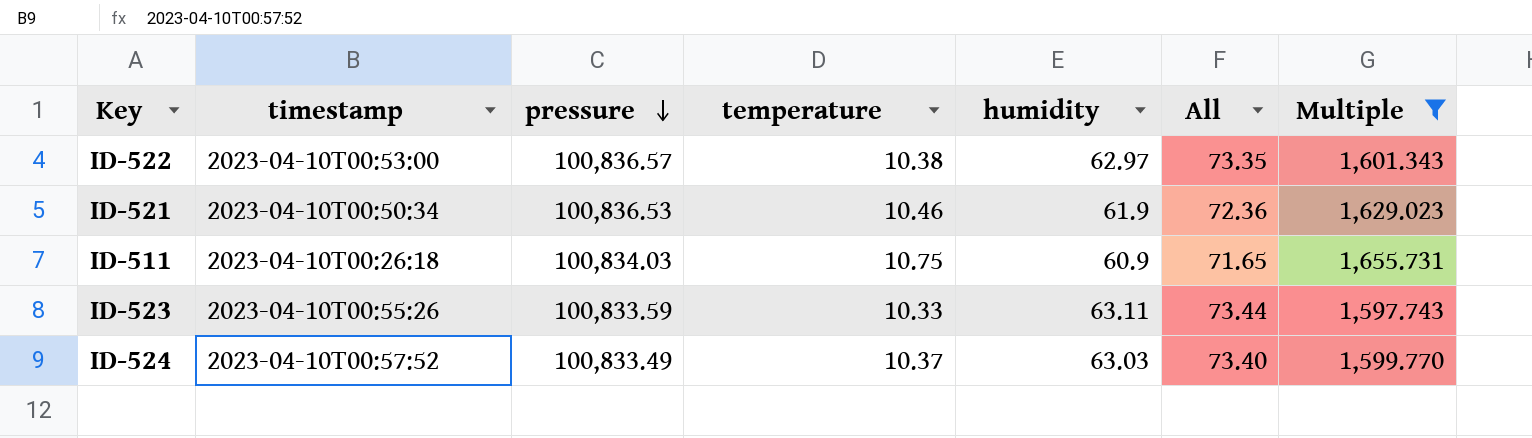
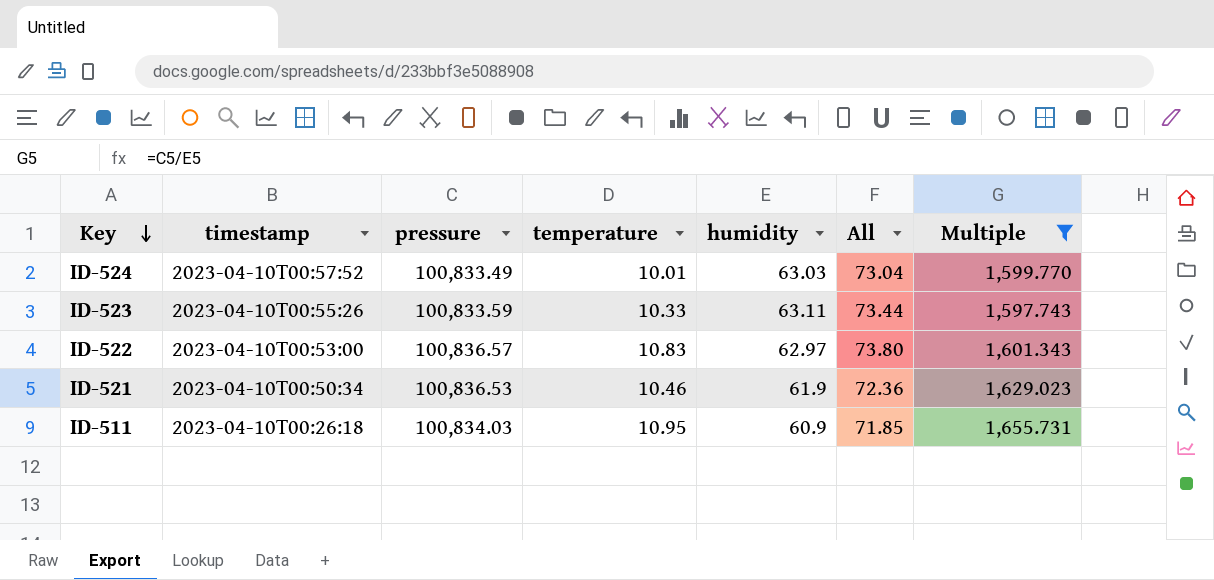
row order: pressure descending -> Key descending
ID-524 | temperature: 10.37 -> 10.01
ID-524 | All: 73.40 -> 73.04
ID-522 | temperature: 10.38 -> 10.83
ID-522 | All: 73.35 -> 73.80
ID-511 | temperature: 10.75 -> 10.95
ID-511 | All: 71.65 -> 71.85

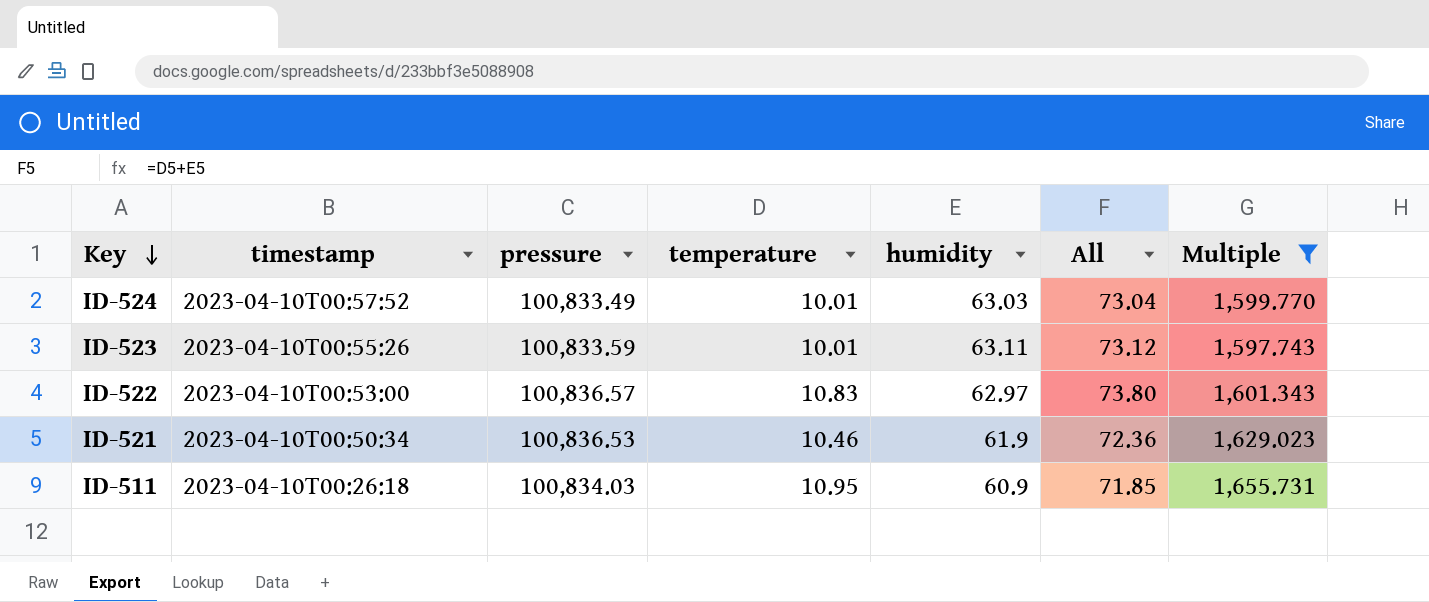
ID-523 | temperature: 10.33 -> 10.01
ID-523 | All: 73.44 -> 73.12

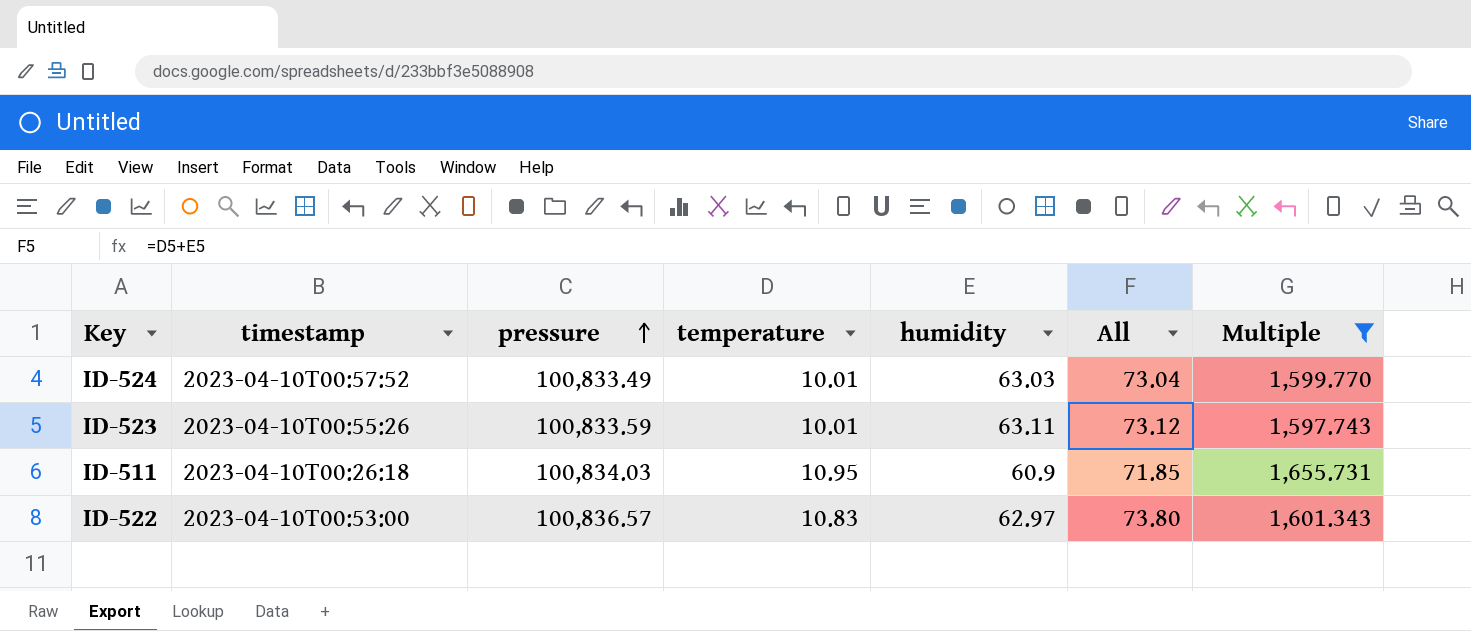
row order: Key descending -> pressure ascending
row ID-521: 2023-04-10T00:50:34 | 100,836.53 | 10.46 | 61.9 | 72.36 | 1,629.023 -> none

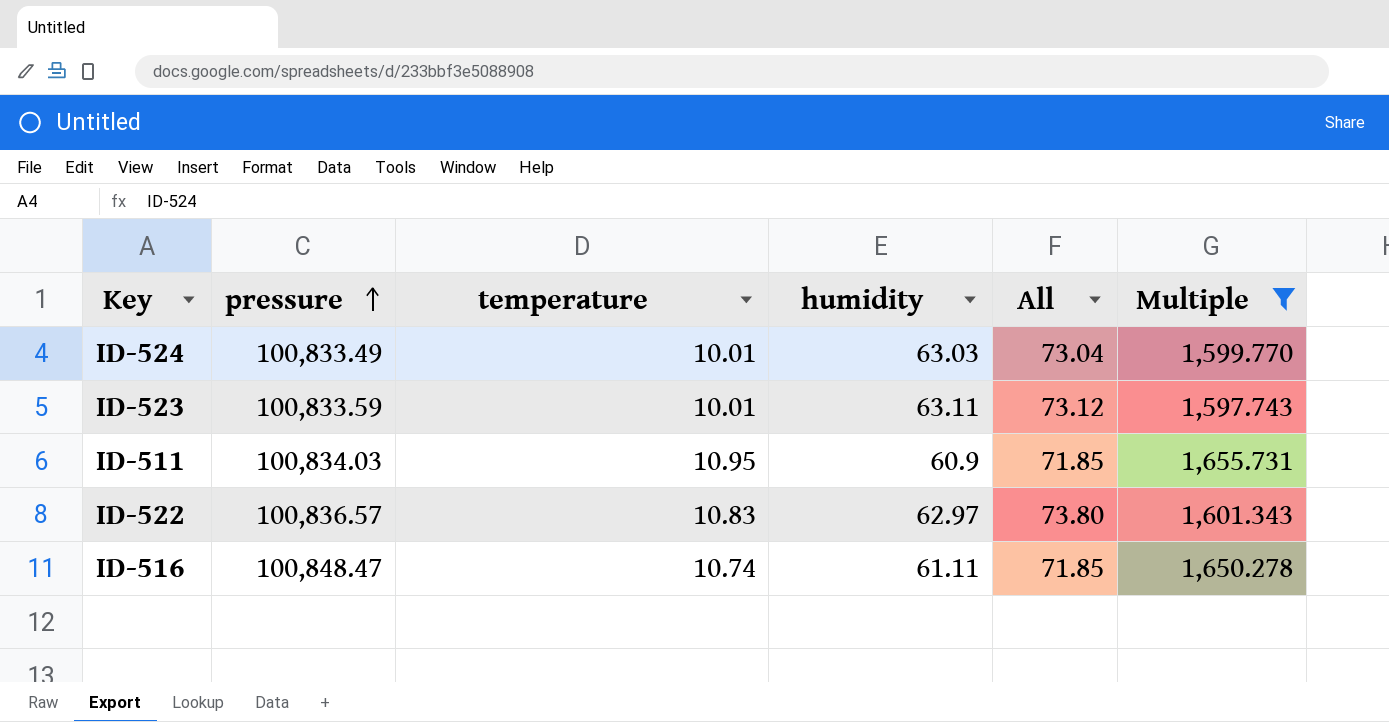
column timestamp | position: 2 -> none
row ID-516: none -> 100,848.47 | 10.74 | 61.11 | 71.85 | 1,650.278

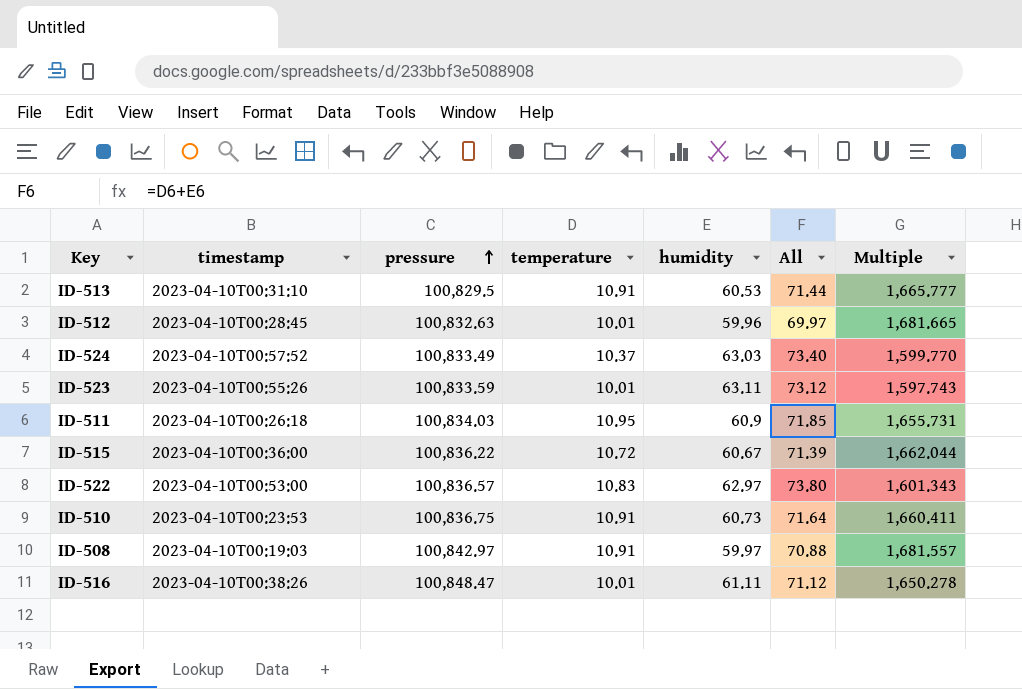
filter: Multiple <= 1,655.731 -> none
column timestamp | position: none -> 2
ID-524 | temperature: 10.01 -> 10.37
ID-524 | All: 73.04 -> 73.40
ID-516 | temperature: 10.74 -> 10.01
ID-516 | All: 71.85 -> 71.12

